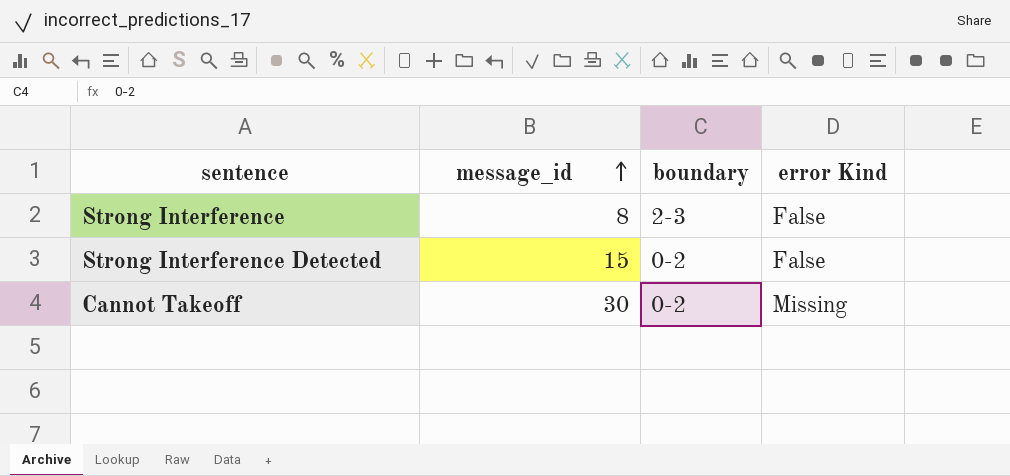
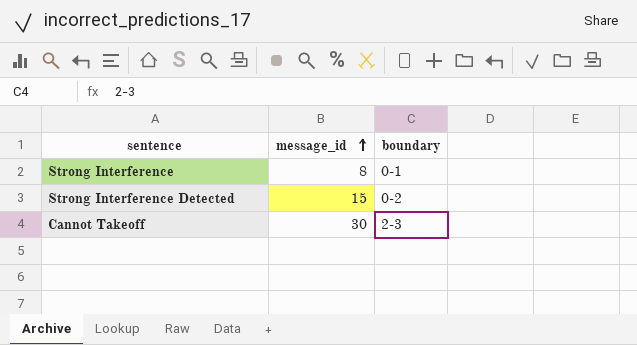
column error Kind | position: 4 -> none
Strong Interference | boundary: 2-3 -> 0-1
Cannot Takeoff | boundary: 0-2 -> 2-3

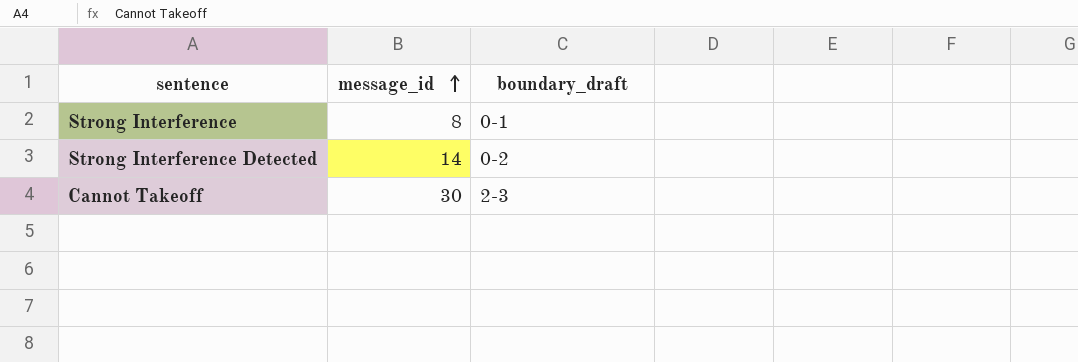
column name: boundary -> boundary_draft
Strong Interference Detected | message_id: 15 -> 14

